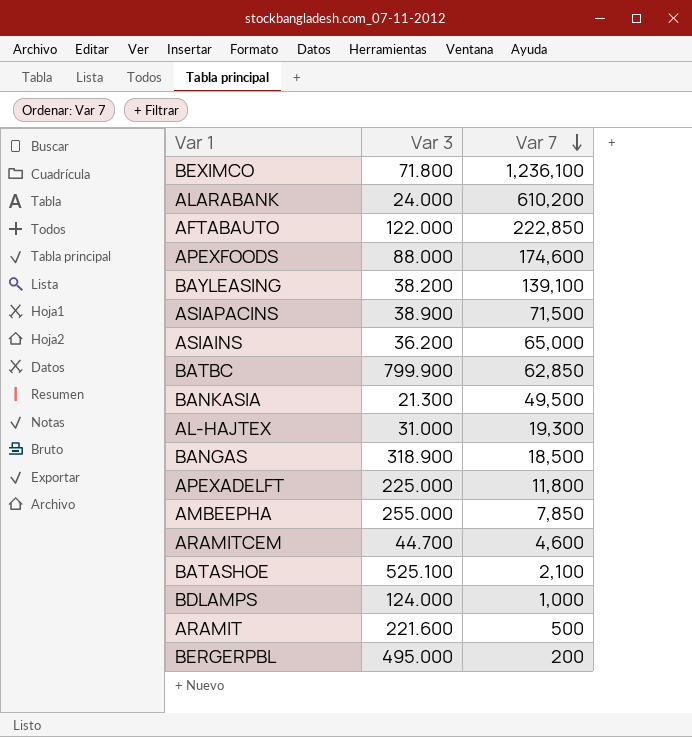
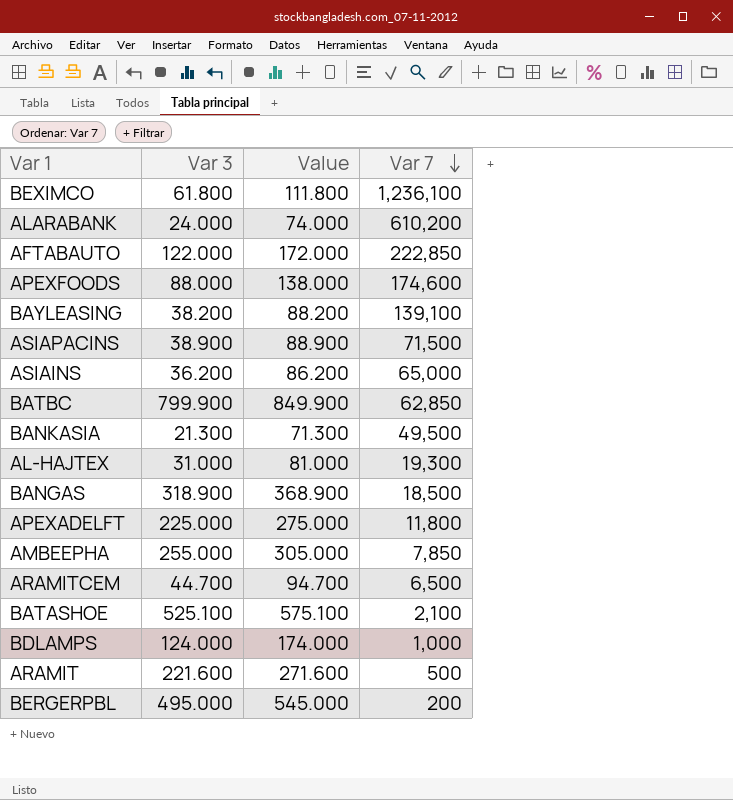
column Value | formula: none -> [Var 3] + 50
BEXIMCO | Var 3: 71.800 -> 61.800
ARAMITCEM | Var 7: 4,600 -> 6,500

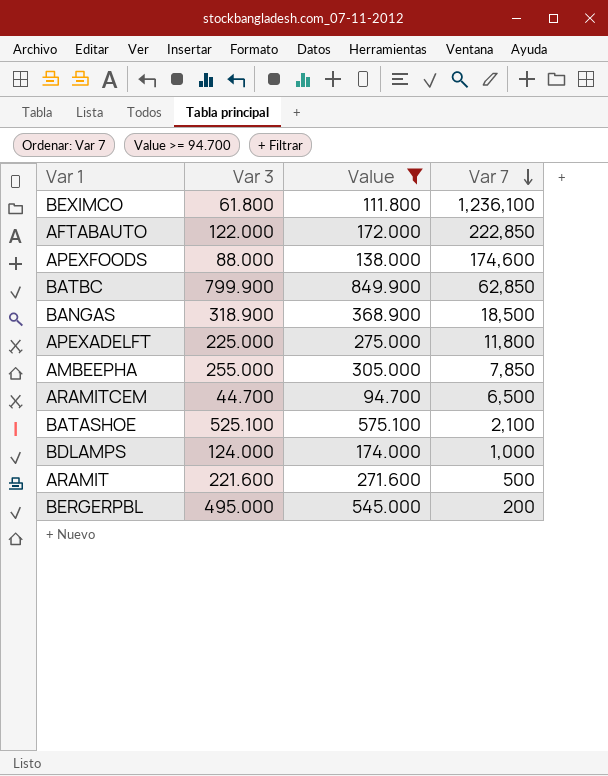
filter: none -> Value >= 94.700

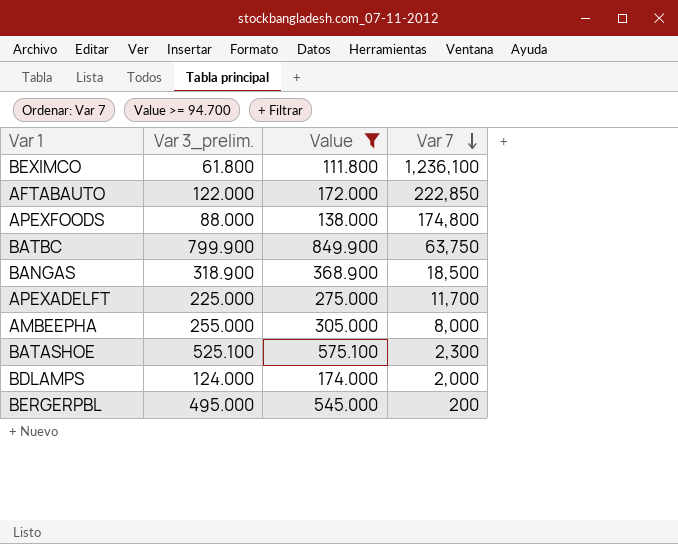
column name: Var 3 -> Var 3_prelim.
row ARAMITCEM: 44.700 | 94.700 | 6,500 -> none
row ARAMIT: 221.600 | 271.600 | 500 -> none
APEXFOODS | Var 7: 174,600 -> 174,800
BATBC | Var 7: 62,850 -> 63,750
APEXADELFT | Var 7: 11,800 -> 11,700
AMBEEPHA | Var 7: 7,850 -> 8,000
BATASHOE | Var 7: 2,100 -> 2,300
BDLAMPS | Var 7: 1,000 -> 2,000

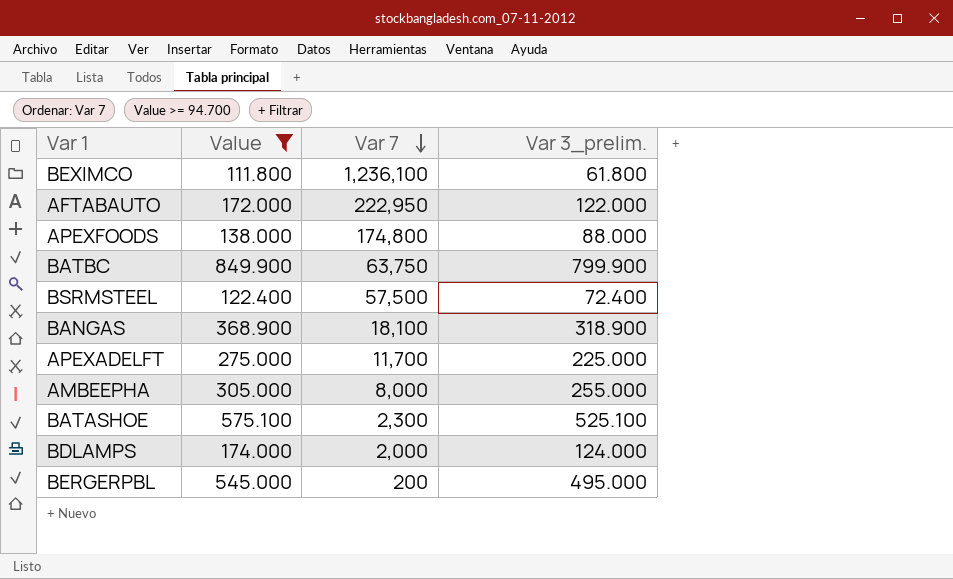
column Var 3_prelim. | position: 2 -> 4
AFTABAUTO | Var 7: 222,850 -> 222,950
row BSRMSTEEL: none -> 122.400 | 57,500 | 72.400
BANGAS | Var 7: 18,500 -> 18,100

